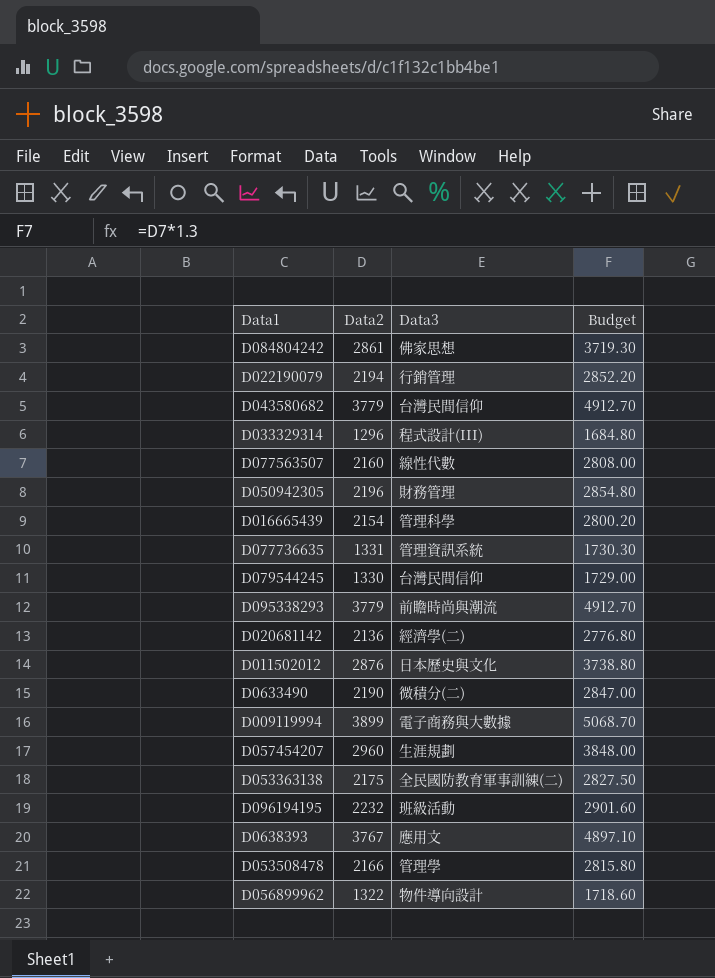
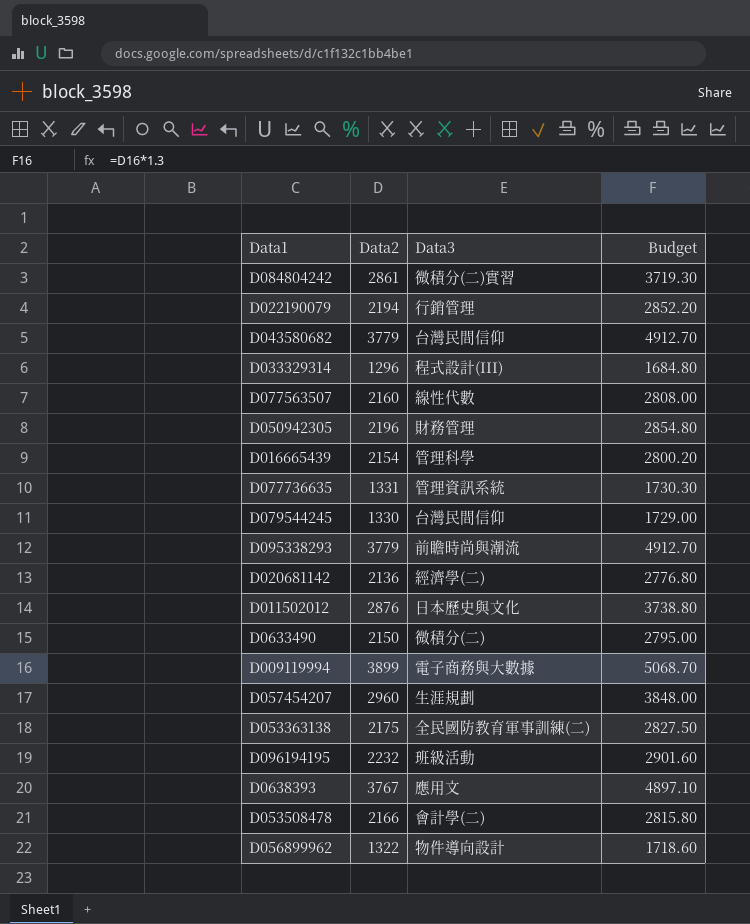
D084804242 | Data3: 佛家思想 -> 微積分(二)實習
D0633490 | Data2: 2190 -> 2150
D0633490 | Budget: 2847.00 -> 2795.00
D053508478 | Data3: 管理學 -> 會計學(二)

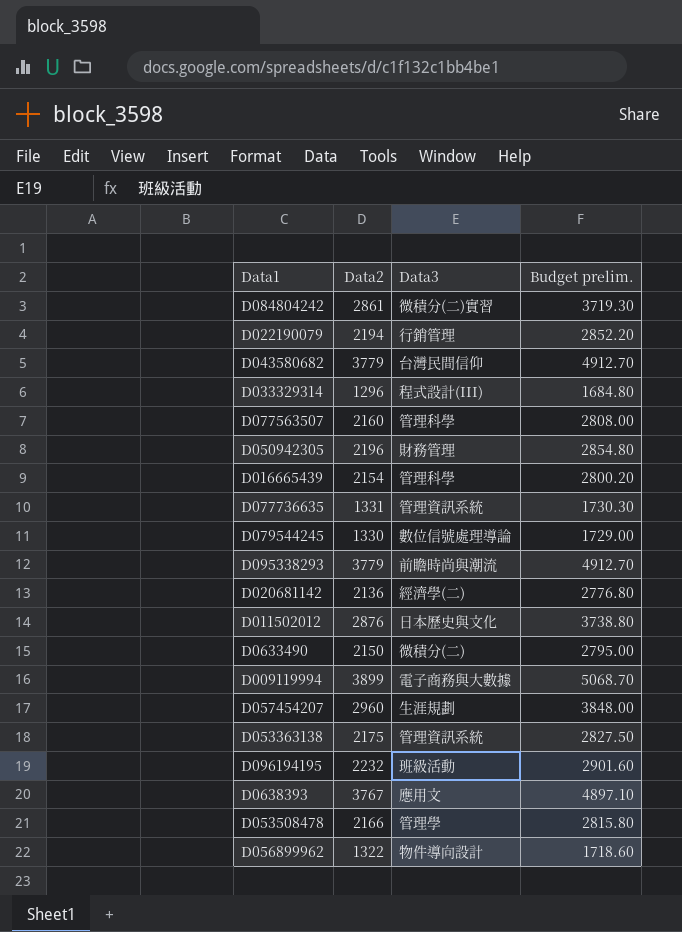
column name: Budget -> Budget prelim.
D077563507 | Data3: 線性代數 -> 管理科學
D079544245 | Data3: 台灣民間信仰 -> 數位信號處理導論
D053363138 | Data3: 全民國防教育軍事訓練(二) -> 管理資訊系統
D053508478 | Data3: 會計學(二) -> 管理學

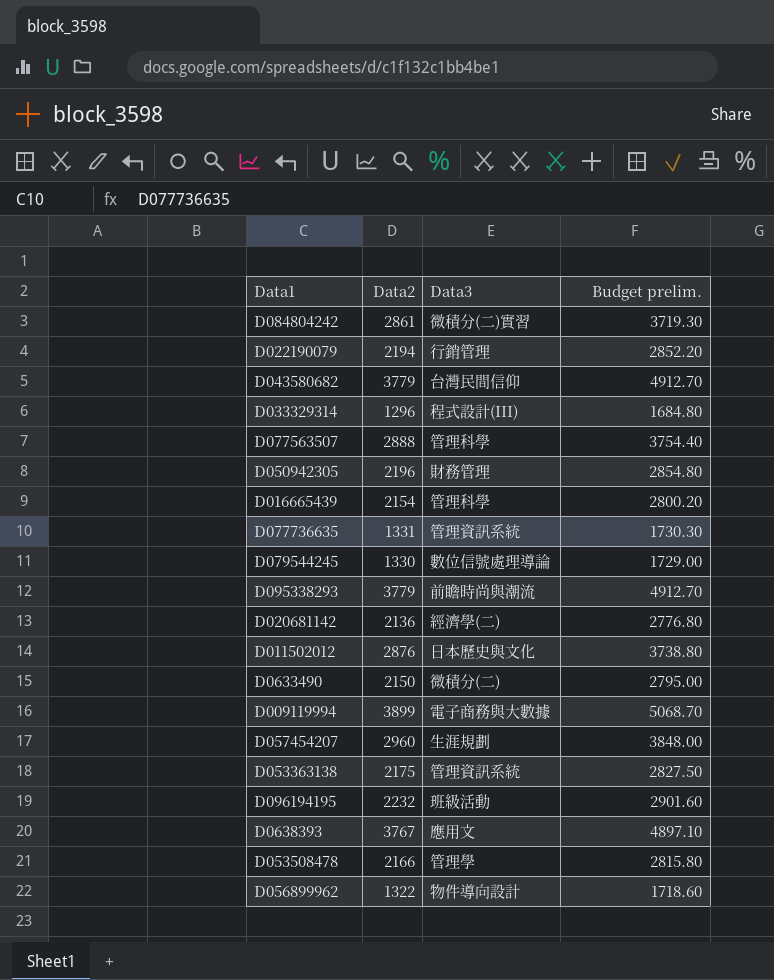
D077563507 | Data2: 2160 -> 2888
D077563507 | Budget prelim.: 2808.00 -> 3754.40

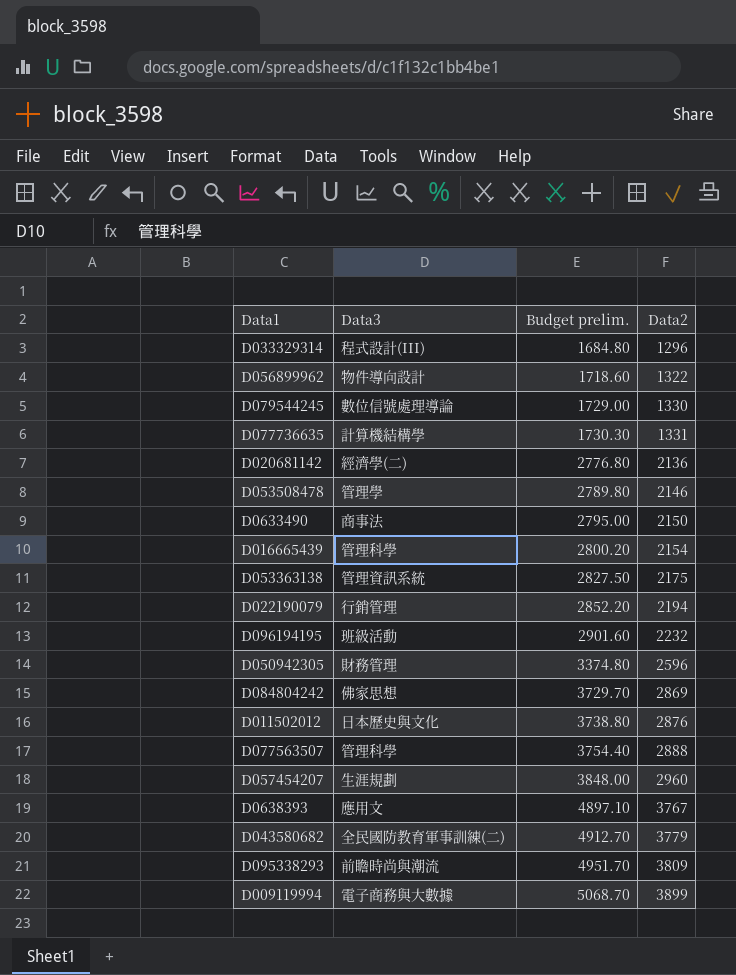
row order: none -> Budget prelim. ascending
column Data2 | position: 2 -> 4
D077736635 | Data3: 管理資訊系統 -> 計算機結構學
D053508478 | Budget prelim.: 2815.80 -> 2789.80
D053508478 | Data2: 2166 -> 2146
D0633490 | Data3: 微積分(二) -> 商事法
D050942305 | Budget prelim.: 2854.80 -> 3374.80
D050942305 | Data2: 2196 -> 2596
D084804242 | Data3: 微積分(二)實習 -> 佛家思想
D084804242 | Budget prelim.: 3719.30 -> 3729.70
D084804242 | Data2: 2861 -> 2869
D043580682 | Data3: 台灣民間信仰 -> 全民國防教育軍事訓練(二)
D095338293 | Budget prelim.: 4912.70 -> 4951.70
D095338293 | Data2: 3779 -> 3809

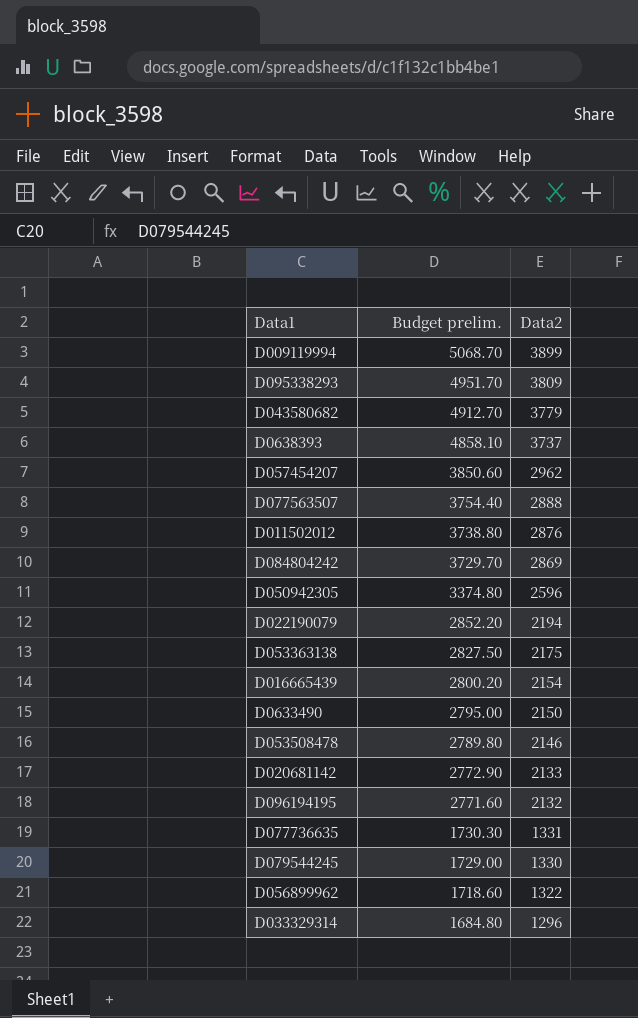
row order: Budget prelim. ascending -> Budget prelim. descending
column Data3 | position: 2 -> none
D0638393 | Budget prelim.: 4897.10 -> 4858.10
D0638393 | Data2: 3767 -> 3737
D057454207 | Budget prelim.: 3848.00 -> 3850.60
D057454207 | Data2: 2960 -> 2962
D020681142 | Budget prelim.: 2776.80 -> 2772.90
D020681142 | Data2: 2136 -> 2133
D096194195 | Budget prelim.: 2901.60 -> 2771.60
D096194195 | Data2: 2232 -> 2132

